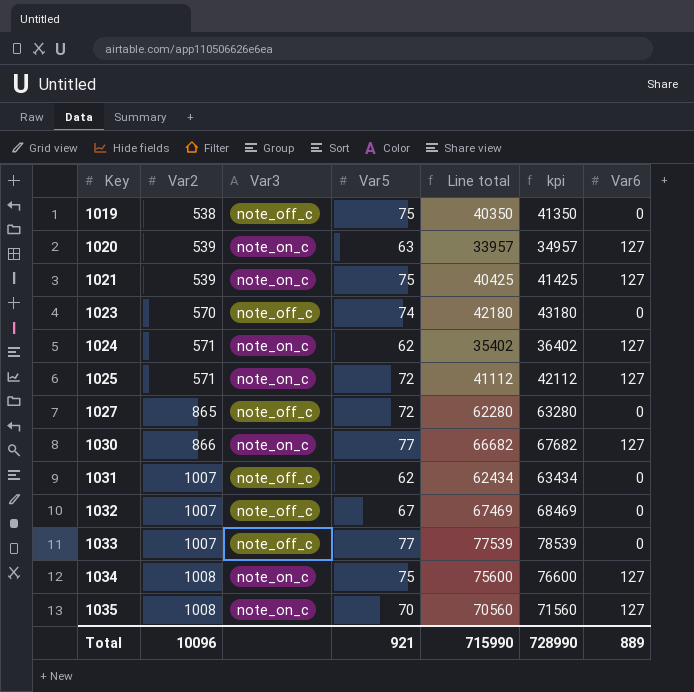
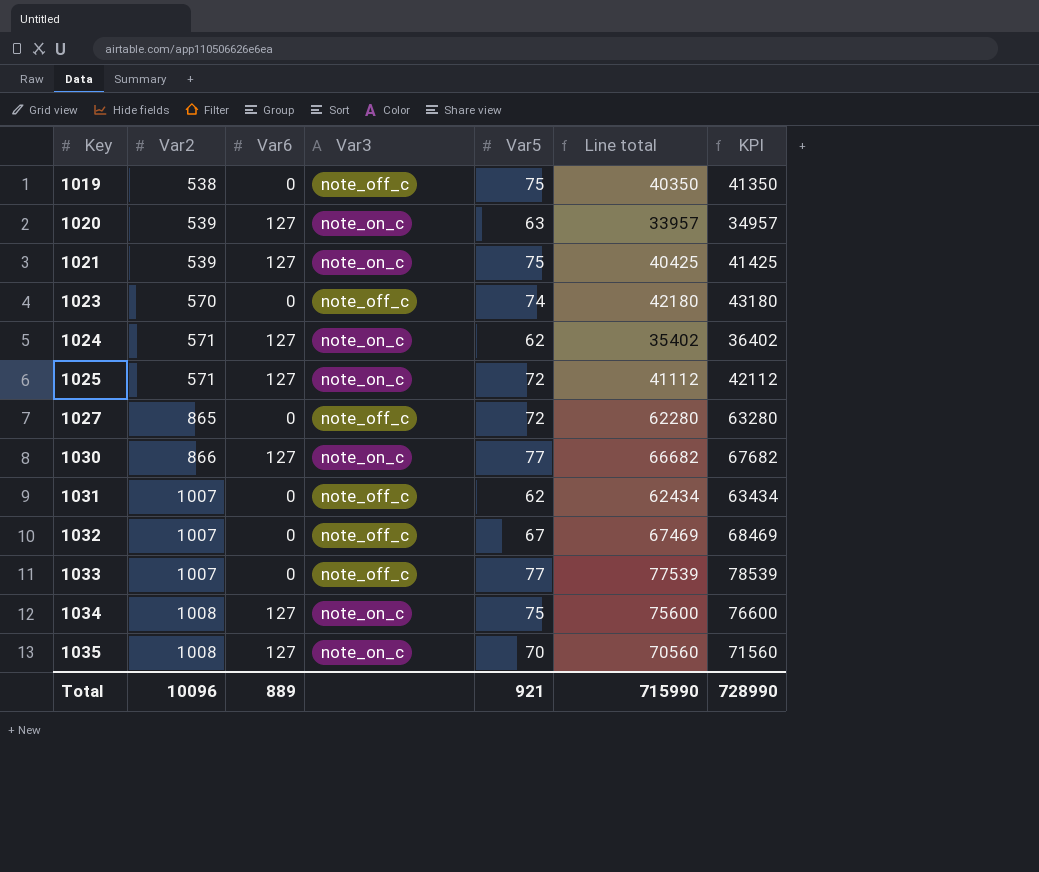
column Var6 | position: 7 -> 3
column name: kpi -> KPI

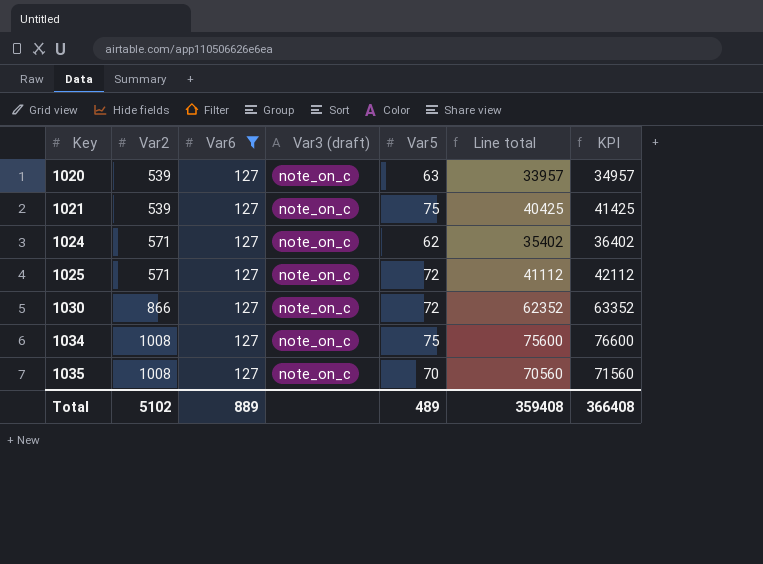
filter: none -> Var6 = 127
column name: Var3 -> Var3 (draft)
1030 | Var5: 77 -> 72
1030 | Line total: 66682 -> 62352
1030 | KPI: 67682 -> 63352
Total | Var2: 10096 -> 5102
Total | Var5: 921 -> 489
Total | Line total: 715990 -> 359408
Total | KPI: 728990 -> 366408

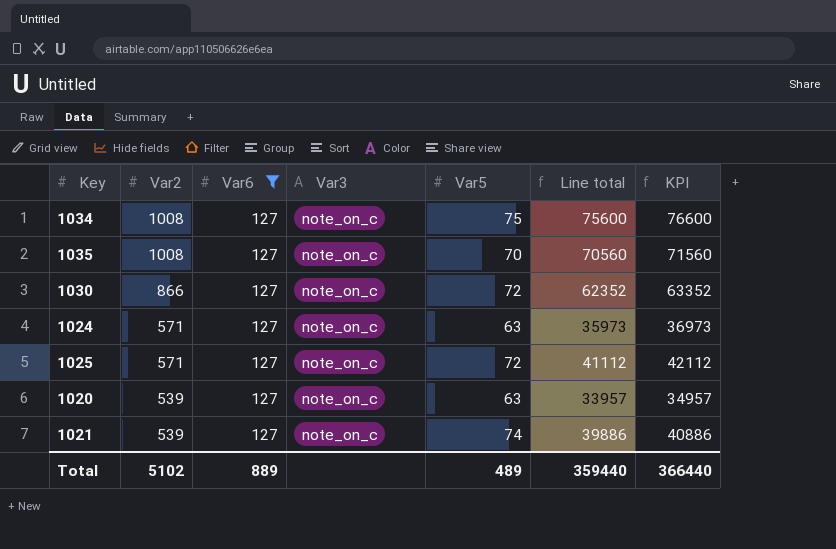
row order: Key ascending -> Var2 descending
column name: Var3 (draft) -> Var3
1024 | Var5: 62 -> 63
1024 | Line total: 35402 -> 35973
1024 | KPI: 36402 -> 36973
1021 | Var5: 75 -> 74
1021 | Line total: 40425 -> 39886
1021 | KPI: 41425 -> 40886
Total | Line total: 359408 -> 359440
Total | KPI: 366408 -> 366440

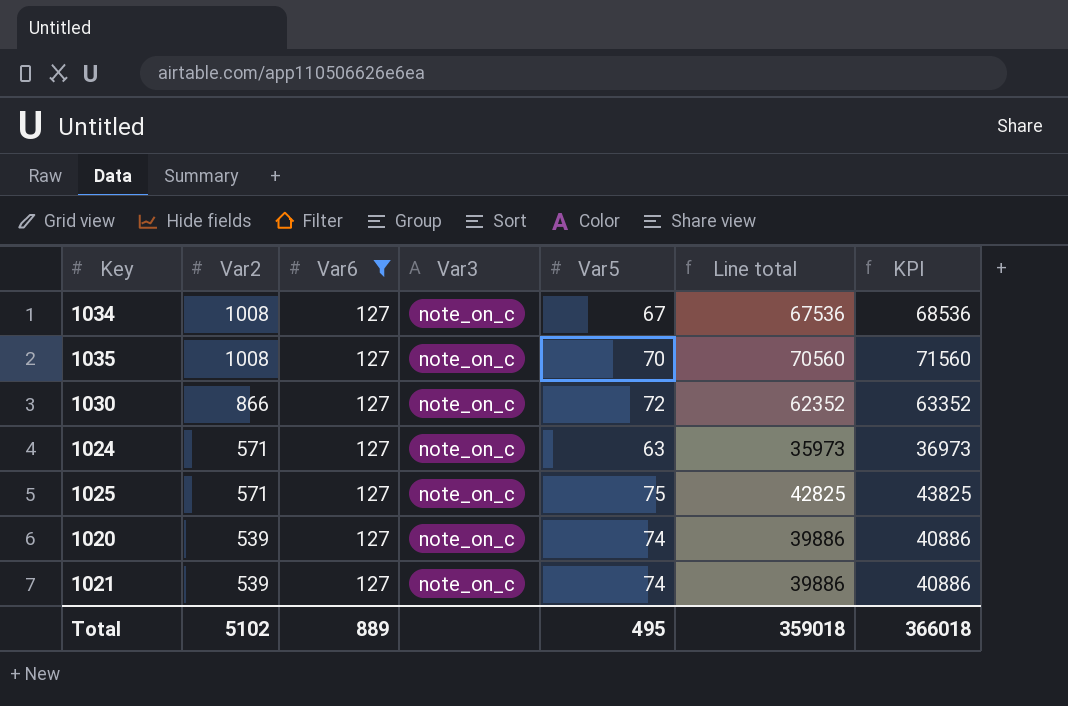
1034 | Var5: 75 -> 67
1034 | Line total: 75600 -> 67536
1034 | KPI: 76600 -> 68536
1025 | Var5: 72 -> 75
1025 | Line total: 41112 -> 42825
1025 | KPI: 42112 -> 43825
1020 | Var5: 63 -> 74
1020 | Line total: 33957 -> 39886
1020 | KPI: 34957 -> 40886
Total | Var5: 489 -> 495
Total | Line total: 359440 -> 359018
Total | KPI: 366440 -> 366018

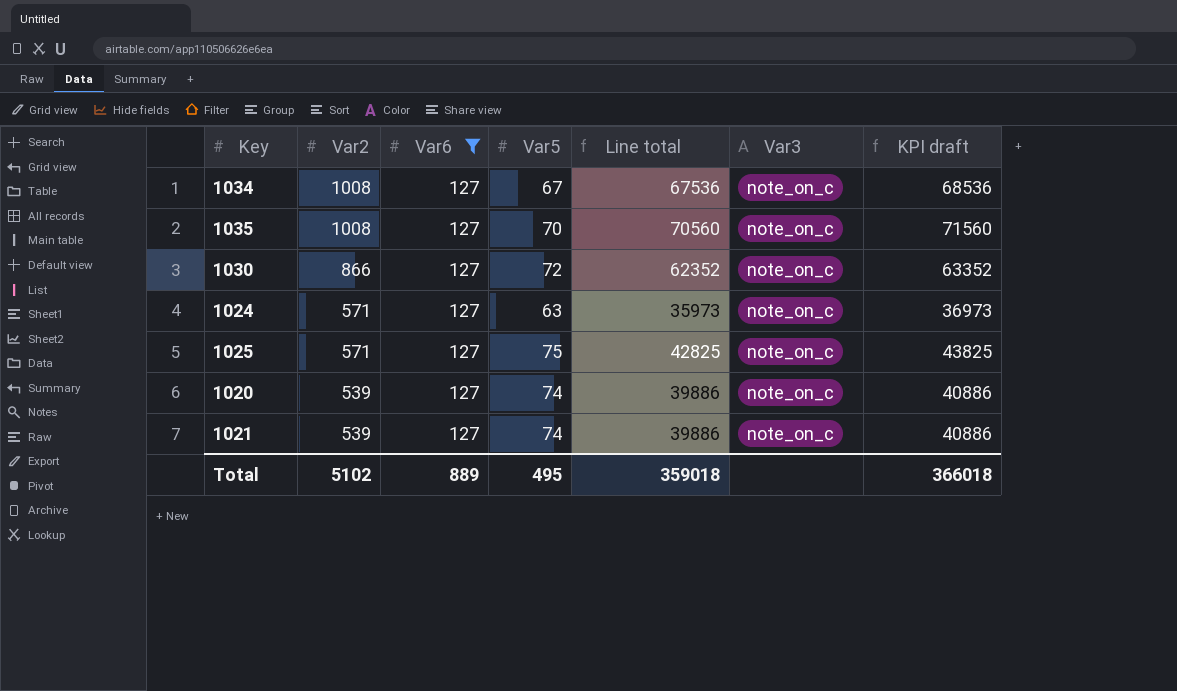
column Var3 | position: 4 -> 6
column name: KPI -> KPI draft

